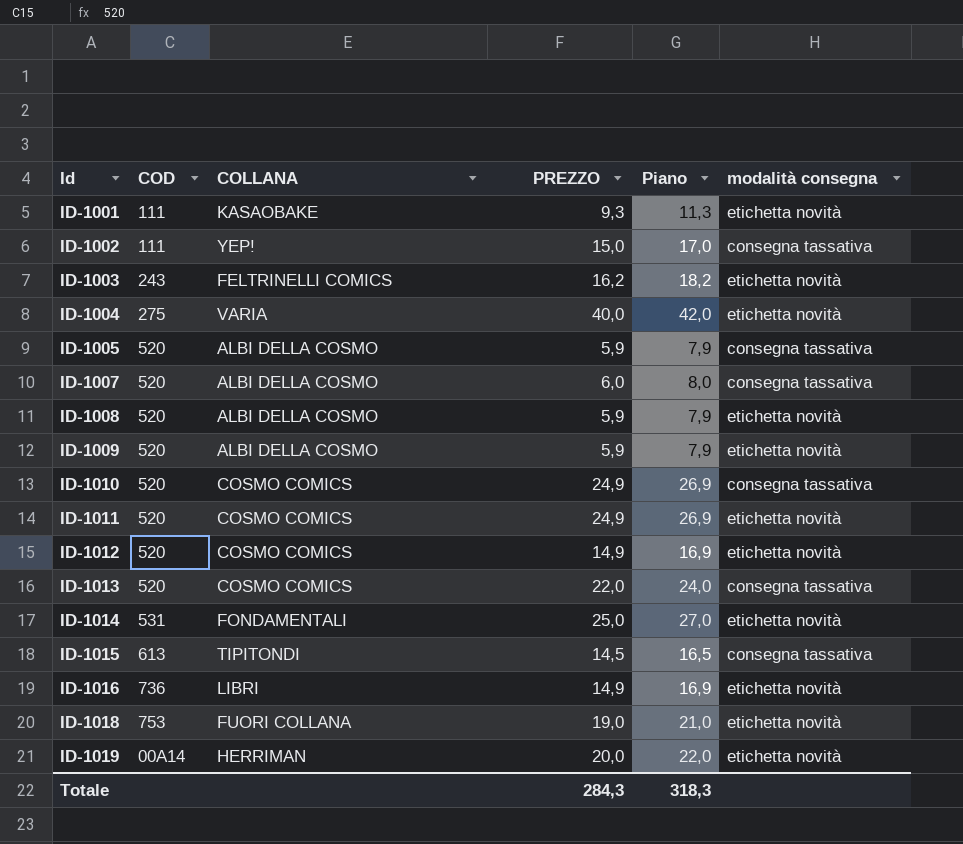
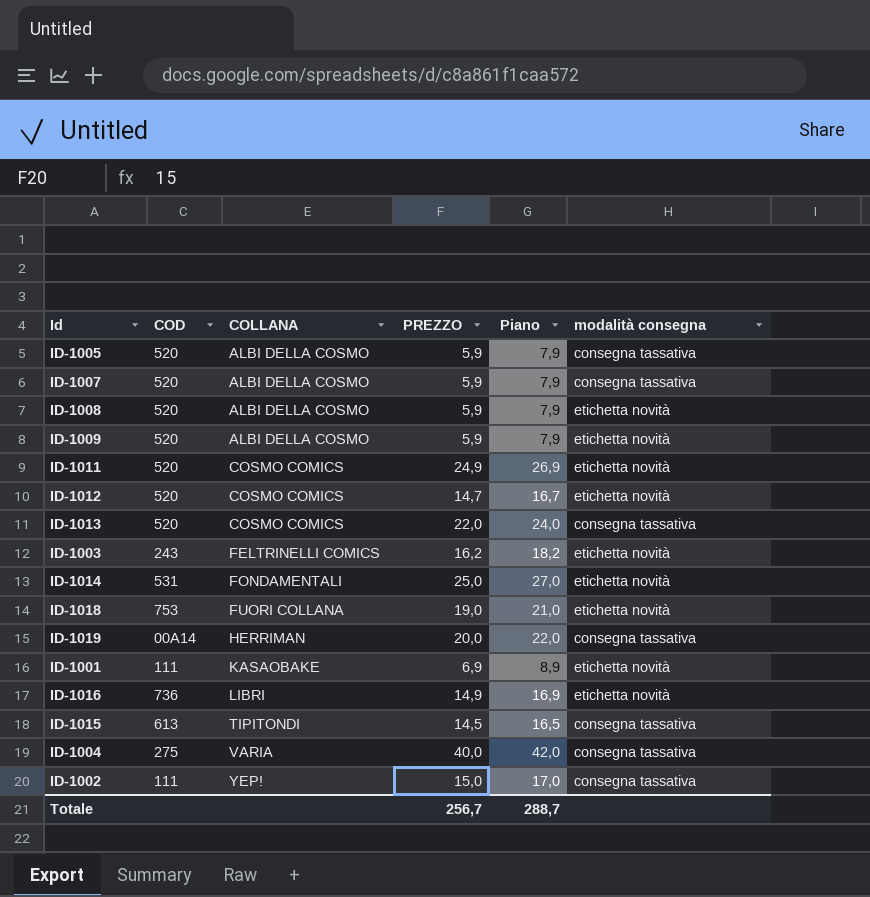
row order: Id ascending -> COLLANA ascending
row ID-1010: 520 | COSMO COMICS | 24,9 | 26,9 | consegna tassativa -> none
ID-1007 | PREZZO: 6,0 -> 5,9
ID-1007 | Piano: 8,0 -> 7,9
ID-1012 | PREZZO: 14,9 -> 14,7
ID-1012 | Piano: 16,9 -> 16,7
ID-1019 | modalità consegna: etichetta novità -> consegna tassativa
ID-1001 | PREZZO: 9,3 -> 6,9
ID-1001 | Piano: 11,3 -> 8,9
ID-1004 | modalità consegna: etichetta novità -> consegna tassativa
Totale | PREZZO: 284,3 -> 256,7
Totale | Piano: 318,3 -> 288,7

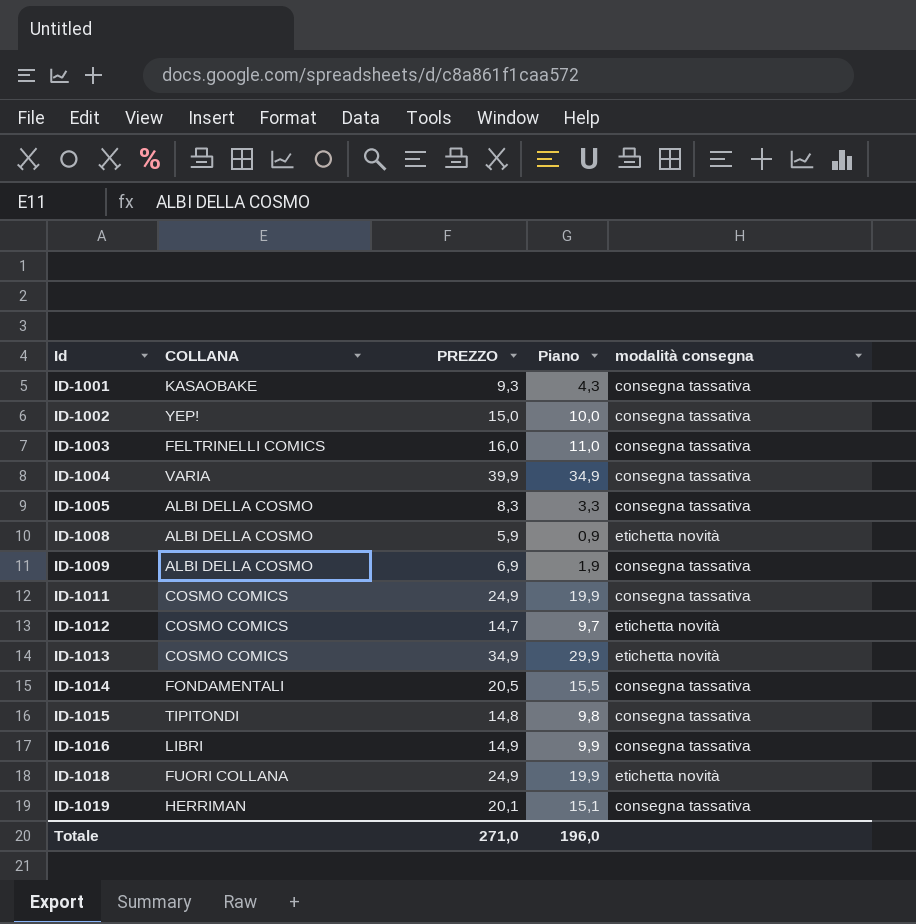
row order: COLLANA ascending -> Id ascending
column COD | position: 2 -> none
column Piano | formula: [PREZZO] + 2 -> [PREZZO] - 5
row ID-1007: 520 | ALBI DELLA COSMO | 5,9 | 7,9 | consegna tassativa -> none
ID-1001 | PREZZO: 6,9 -> 9,3
ID-1001 | modalità consegna: etichetta novità -> consegna tassativa
ID-1003 | PREZZO: 16,2 -> 16,0
ID-1003 | modalità consegna: etichetta novità -> consegna tassativa
ID-1004 | PREZZO: 40,0 -> 39,9
ID-1005 | PREZZO: 5,9 -> 8,3
ID-1009 | PREZZO: 5,9 -> 6,9
ID-1009 | modalità consegna: etichetta novità -> consegna tassativa
ID-1011 | modalità consegna: etichetta novità -> consegna tassativa
ID-1013 | PREZZO: 22,0 -> 34,9
ID-1013 | modalità consegna: consegna tassativa -> etichetta novità
ID-1014 | PREZZO: 25,0 -> 20,5
ID-1014 | modalità consegna: etichetta novità -> consegna tassativa
ID-1015 | PREZZO: 14,5 -> 14,8
ID-1016 | modalità consegna: etichetta novità -> consegna tassativa
ID-1018 | PREZZO: 19,0 -> 24,9
ID-1019 | PREZZO: 20,0 -> 20,1
Totale | PREZZO: 256,7 -> 271,0
Totale | Piano: 288,7 -> 196,0

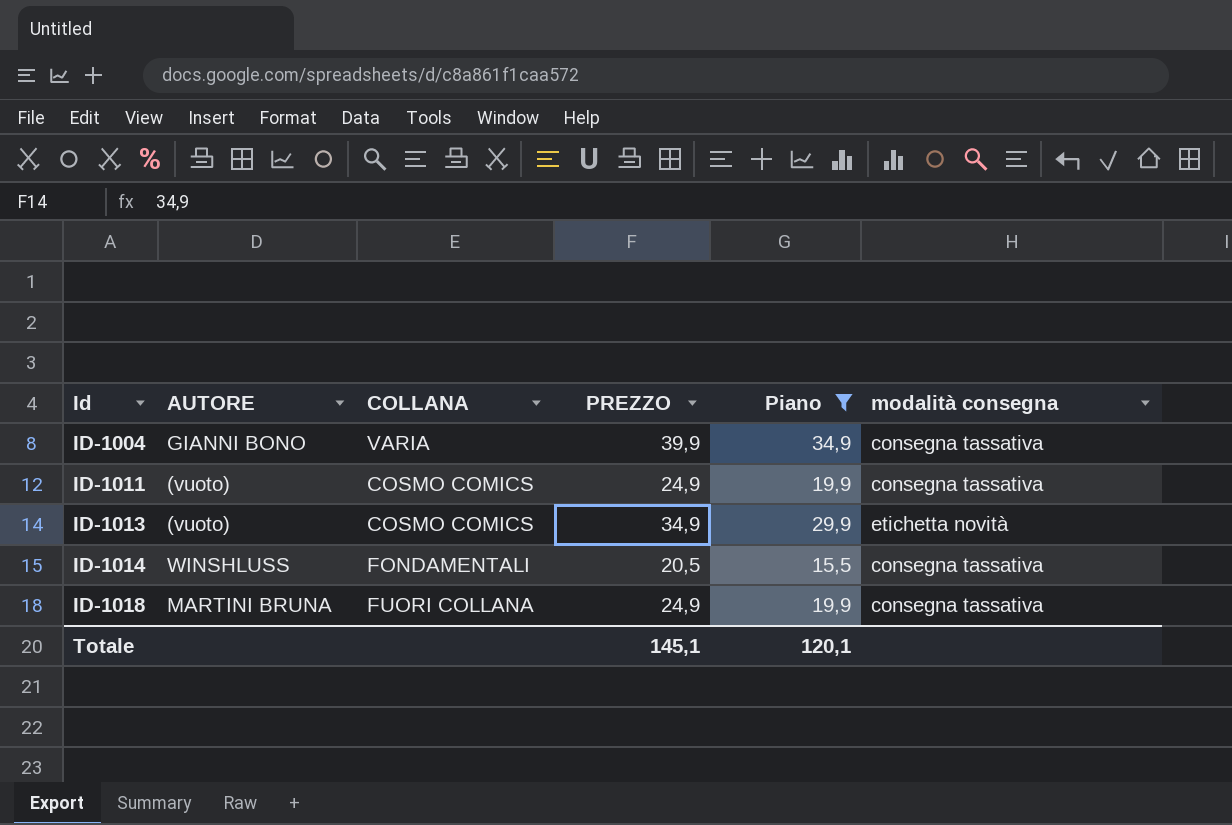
filter: none -> Piano >= 15,5
column AUTORE | position: none -> 2
ID-1018 | modalità consegna: etichetta novità -> consegna tassativa
Totale | PREZZO: 271,0 -> 145,1
Totale | Piano: 196,0 -> 120,1

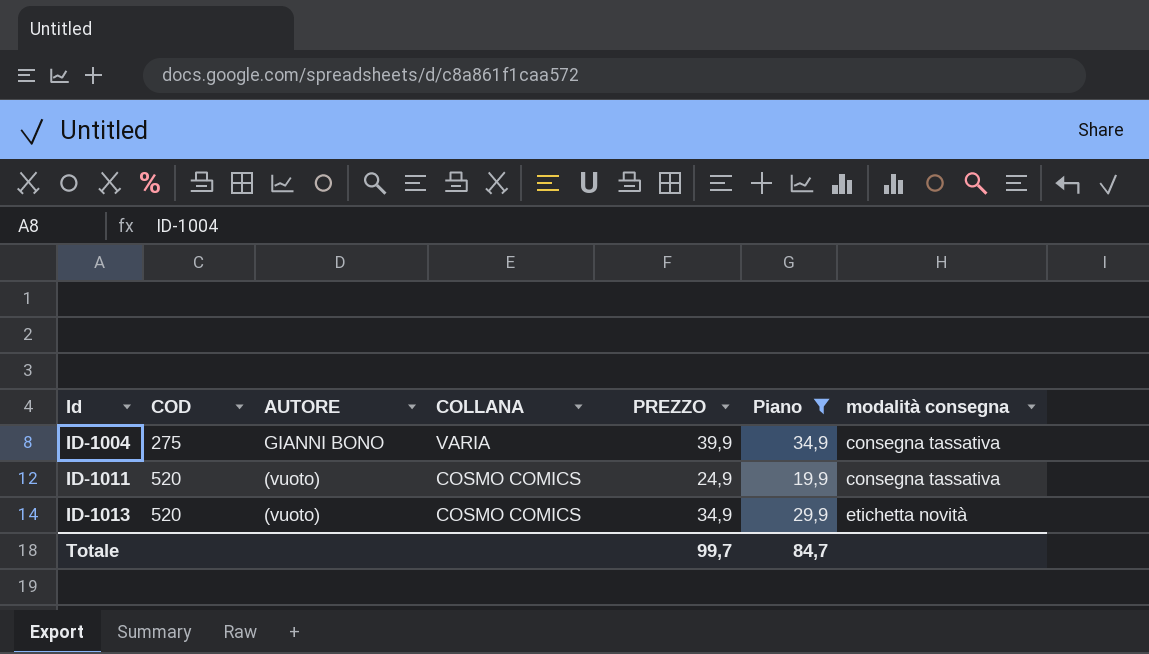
column COD | position: none -> 2
row ID-1014: WINSHLUSS | FONDAMENTALI | 20,5 | 15,5 | consegna tassativa -> none
row ID-1018: MARTINI BRUNA | FUORI COLLANA | 24,9 | 19,9 | consegna tassativa -> none
Totale | PREZZO: 145,1 -> 99,7
Totale | Piano: 120,1 -> 84,7

